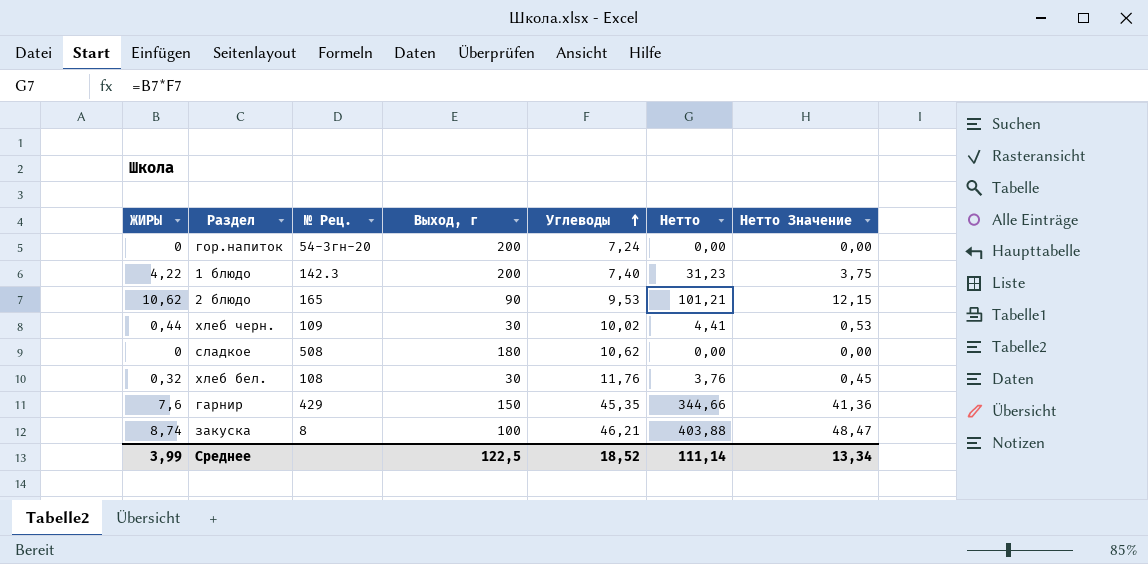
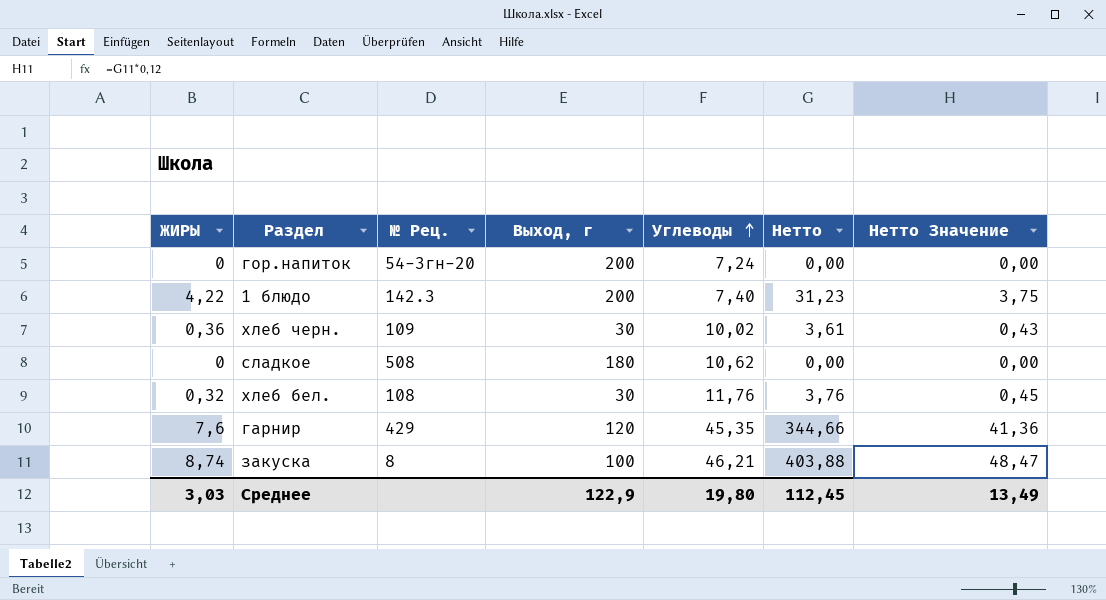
row 2 блюдо: 10,62 | 165 | 90 | 9,53 | 101,21 | 12,15 -> none
хлеб черн. | ЖИРЫ: 0,44 -> 0,36
хлеб черн. | Нетто: 4,41 -> 3,61
хлеб черн. | Нетто Значение: 0,53 -> 0,43
гарнир | Выход, г: 150 -> 120
Среднее | ЖИРЫ: 3,99 -> 3,03
Среднее | Выход, г: 122,5 -> 122,9
Среднее | Углеводы: 18,52 -> 19,80
Среднее | Нетто: 111,14 -> 112,45
Среднее | Нетто Значение: 13,34 -> 13,49

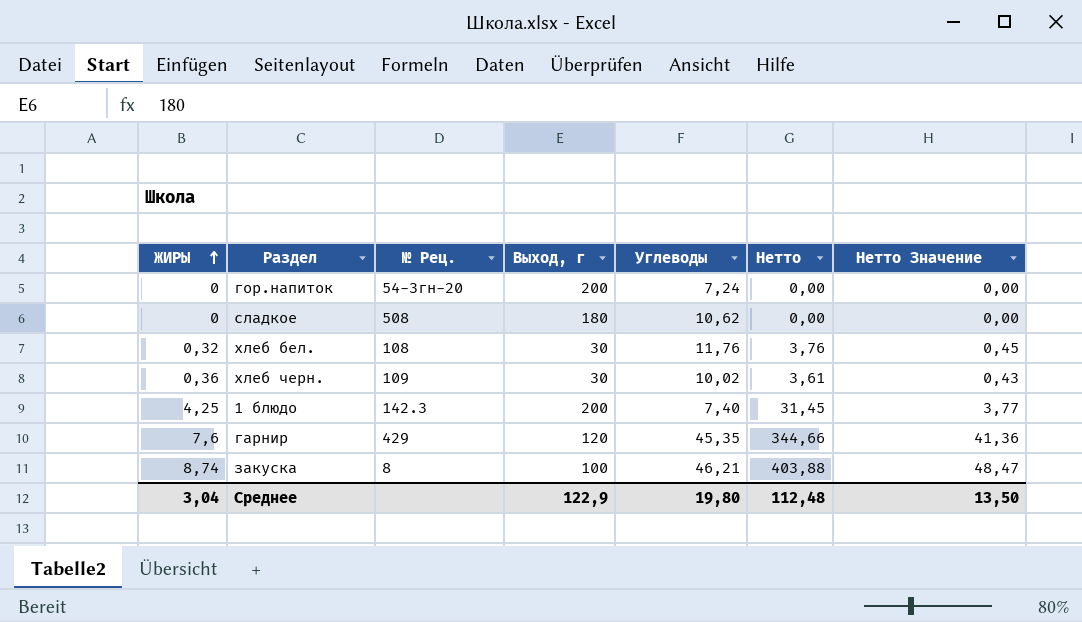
row order: Углеводы ascending -> ЖИРЫ ascending
1 блюдо | ЖИРЫ: 4,22 -> 4,25
1 блюдо | Нетто: 31,23 -> 31,45
1 блюдо | Нетто Значение: 3,75 -> 3,77
Среднее | ЖИРЫ: 3,03 -> 3,04
Среднее | Нетто: 112,45 -> 112,48
Среднее | Нетто Значение: 13,49 -> 13,50

